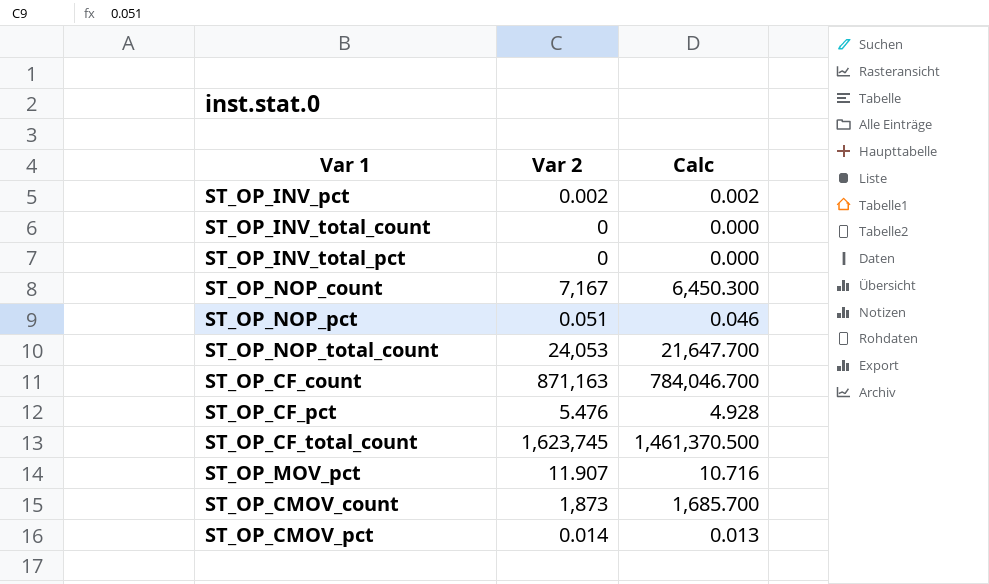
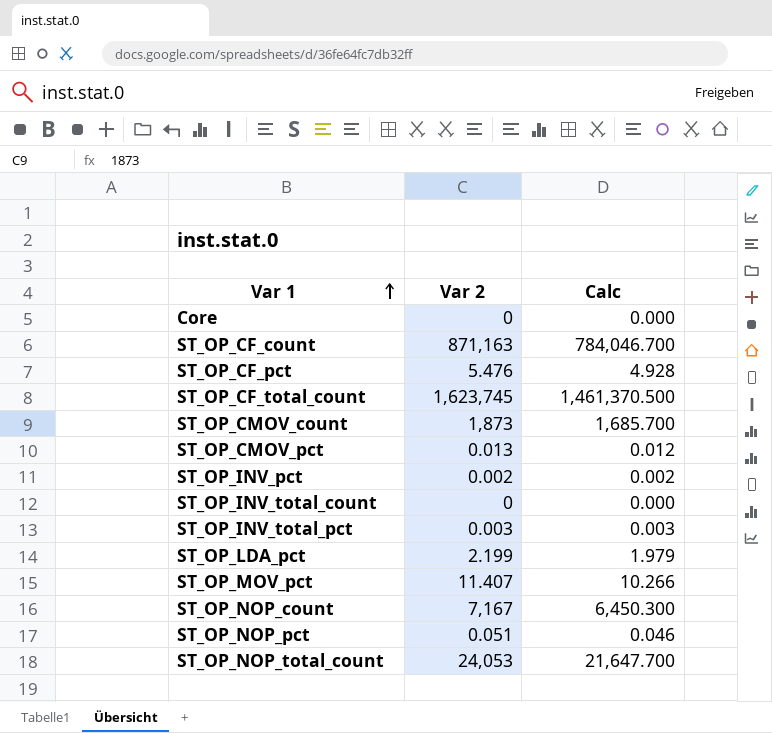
row order: none -> Var 1 ascending
row Core: none -> 0 | 0.000
ST_OP_CMOV_pct | Var 2: 0.014 -> 0.013
ST_OP_CMOV_pct | Calc: 0.013 -> 0.012
ST_OP_INV_total_pct | Var 2: 0 -> 0.003
ST_OP_INV_total_pct | Calc: 0.000 -> 0.003
row ST_OP_LDA_pct: none -> 2.199 | 1.979
ST_OP_MOV_pct | Var 2: 11.907 -> 11.407
ST_OP_MOV_pct | Calc: 10.716 -> 10.266

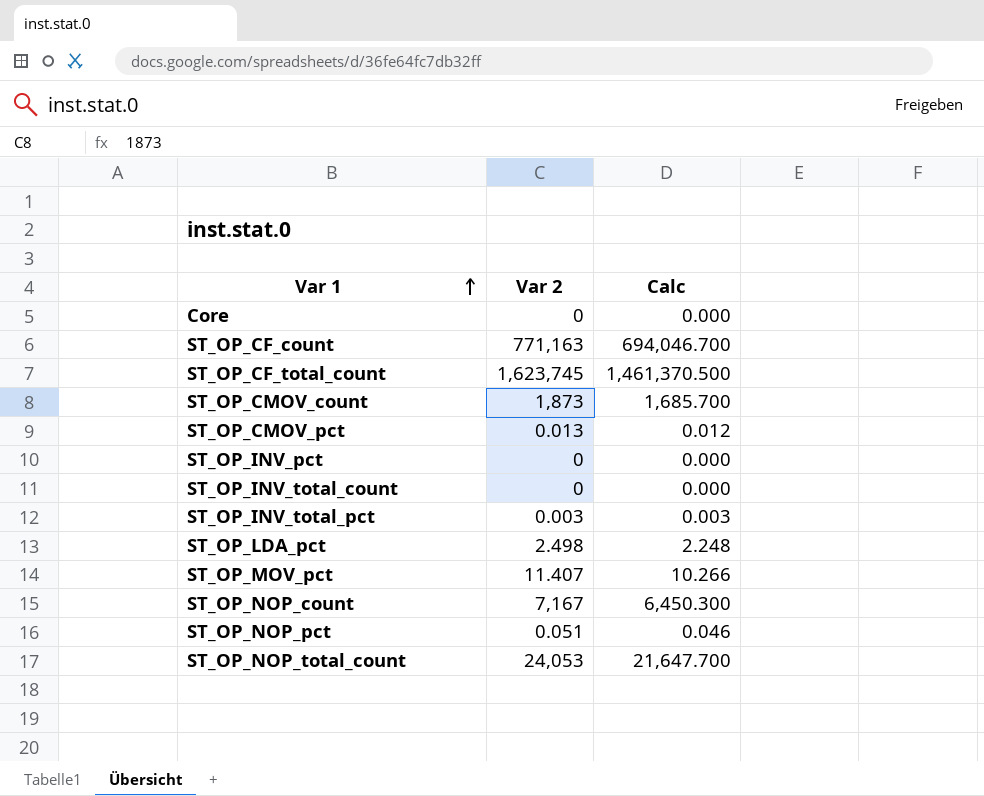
row ST_OP_CF_pct: 5.476 | 4.928 -> none
ST_OP_CF_count | Var 2: 871,163 -> 771,163
ST_OP_CF_count | Calc: 784,046.700 -> 694,046.700
ST_OP_INV_pct | Var 2: 0.002 -> 0
ST_OP_INV_pct | Calc: 0.002 -> 0.000
ST_OP_LDA_pct | Var 2: 2.199 -> 2.498
ST_OP_LDA_pct | Calc: 1.979 -> 2.248

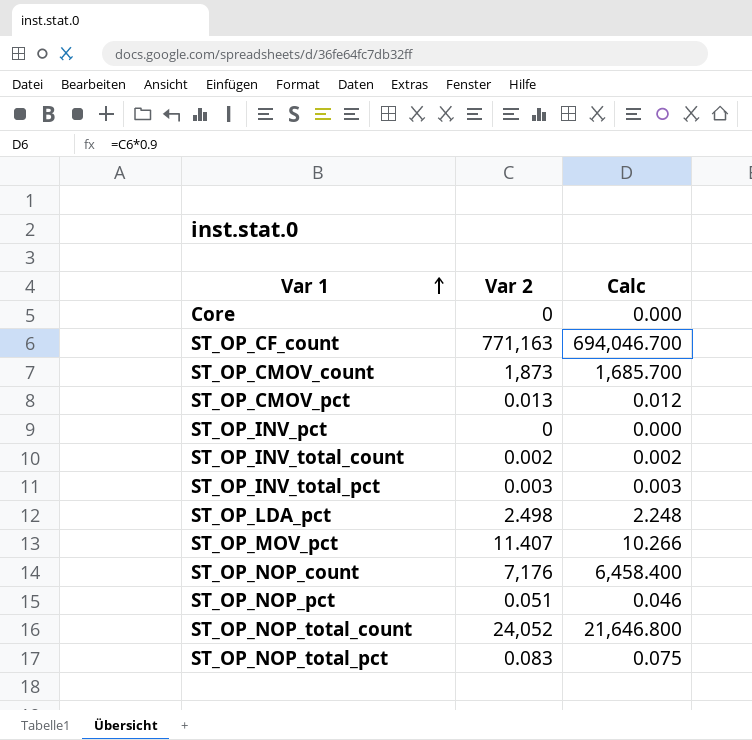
row ST_OP_CF_total_count: 1,623,745 | 1,461,370.500 -> none
ST_OP_INV_total_count | Var 2: 0 -> 0.002
ST_OP_INV_total_count | Calc: 0.000 -> 0.002
ST_OP_NOP_count | Var 2: 7,167 -> 7,176
ST_OP_NOP_count | Calc: 6,450.300 -> 6,458.400
ST_OP_NOP_total_count | Var 2: 24,053 -> 24,052
ST_OP_NOP_total_count | Calc: 21,647.700 -> 21,646.800
row ST_OP_NOP_total_pct: none -> 0.083 | 0.075

